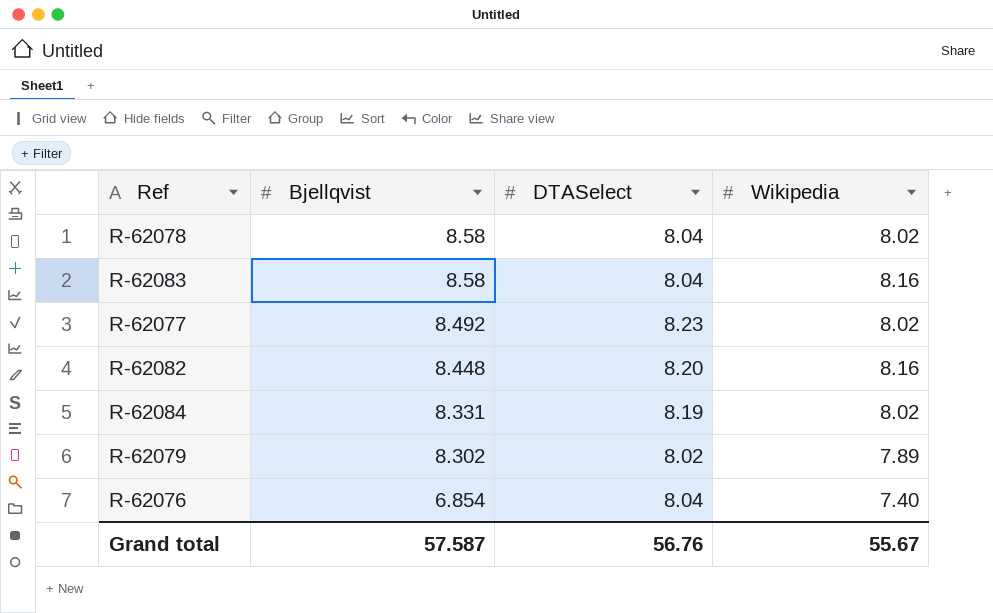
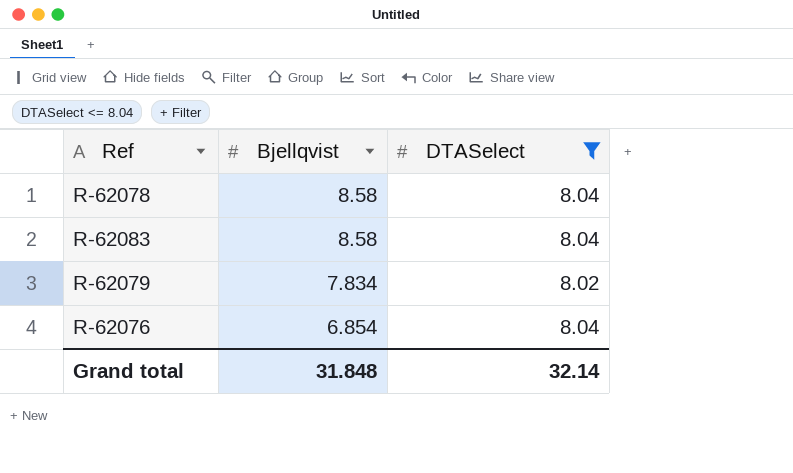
filter: none -> DTASelect <= 8.04
column Wikipedia | position: 4 -> none
R-62079 | Bjellqvist: 8.302 -> 7.834
Grand total | Bjellqvist: 57.587 -> 31.848
Grand total | DTASelect: 56.76 -> 32.14

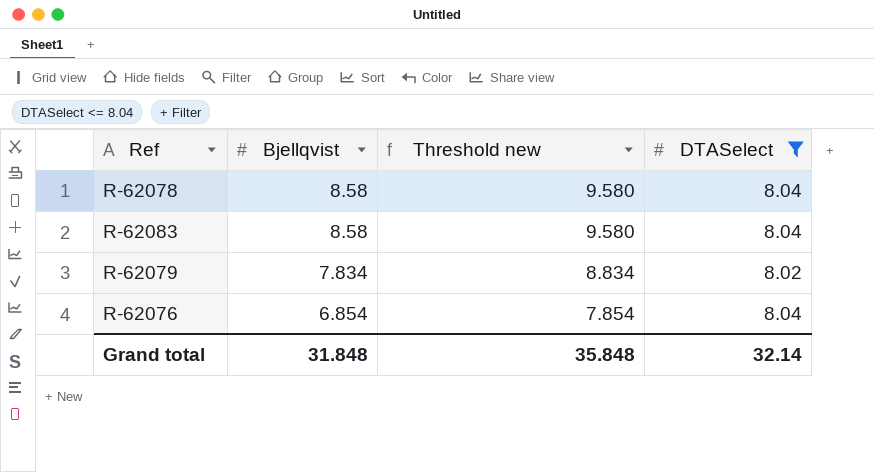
column Threshold new | formula: none -> [Bjellqvist] + 1

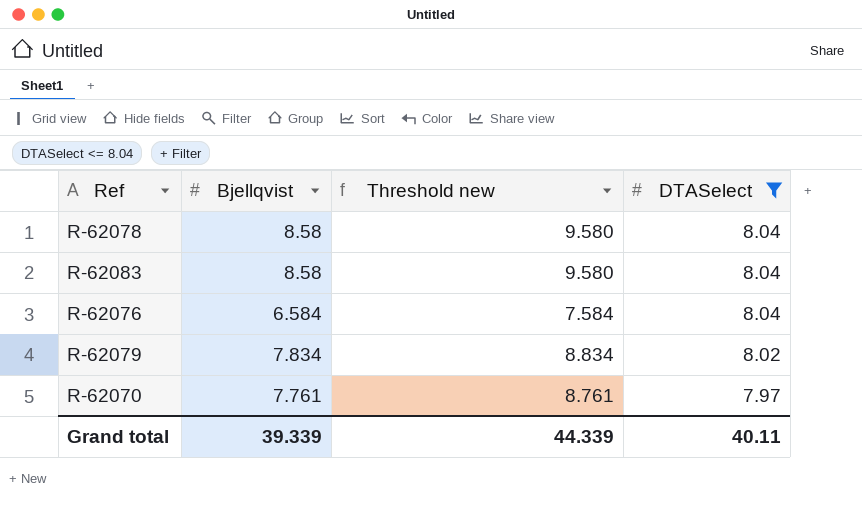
row order: Bjellqvist descending -> DTASelect descending
R-62076 | Bjellqvist: 6.854 -> 6.584
R-62076 | Threshold new: 7.854 -> 7.584
row R-62070: none -> 7.761 | 8.761 | 7.97
Grand total | Bjellqvist: 31.848 -> 39.339
Grand total | Threshold new: 35.848 -> 44.339
Grand total | DTASelect: 32.14 -> 40.11

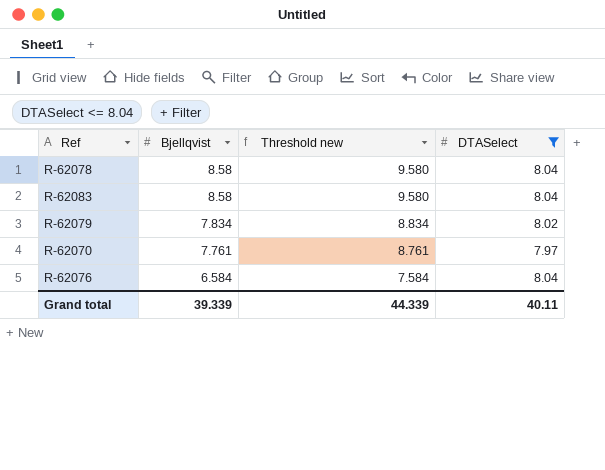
row order: DTASelect descending -> Bjellqvist descending

